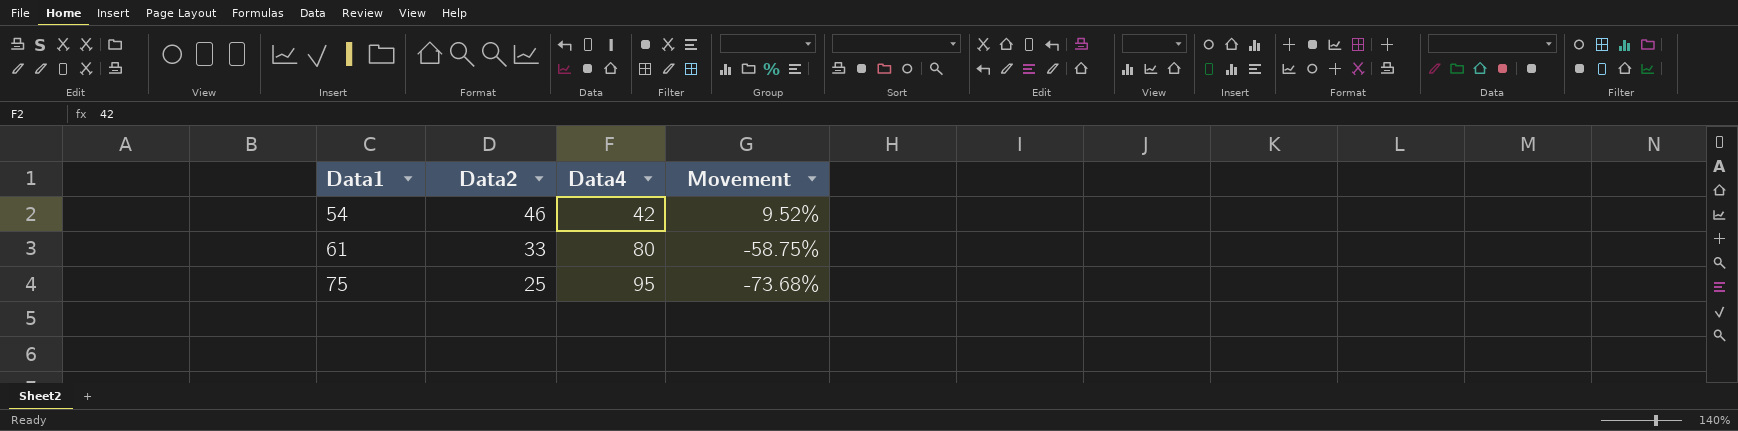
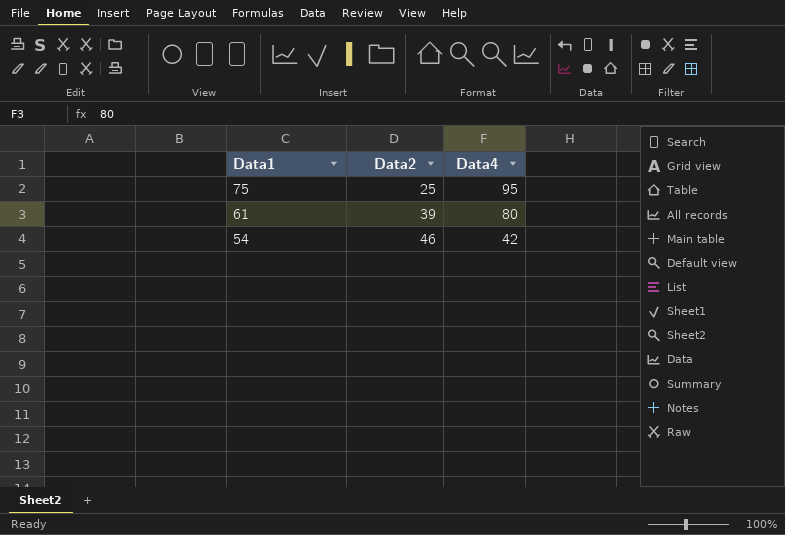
row order: Data1 ascending -> Data1 descending
column Movement | formula: ([Data2] - [Data4]) / [Data4] -> none
61 | Data2: 33 -> 39

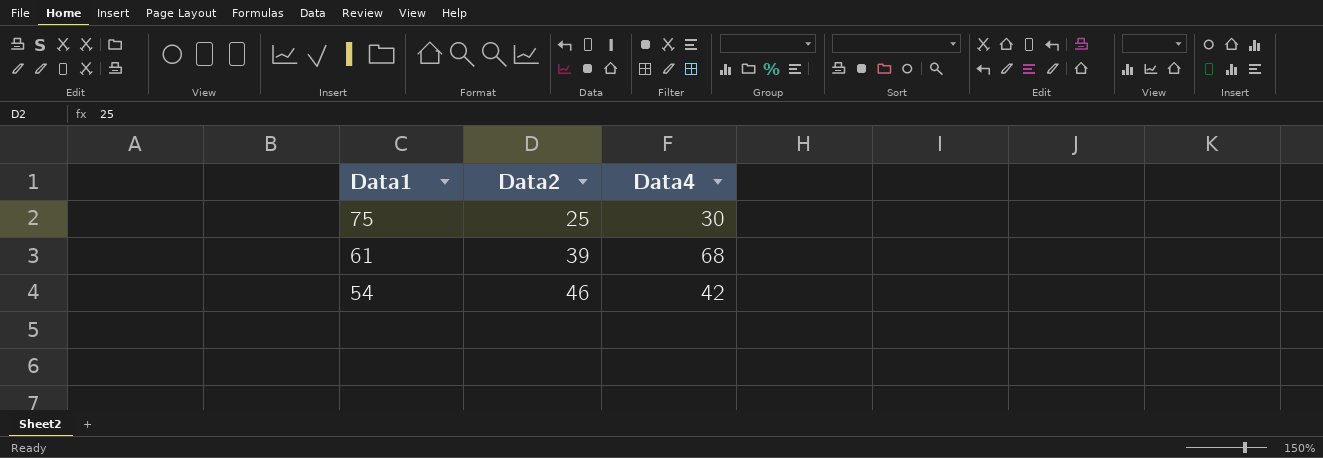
75 | Data4: 95 -> 30
61 | Data4: 80 -> 68

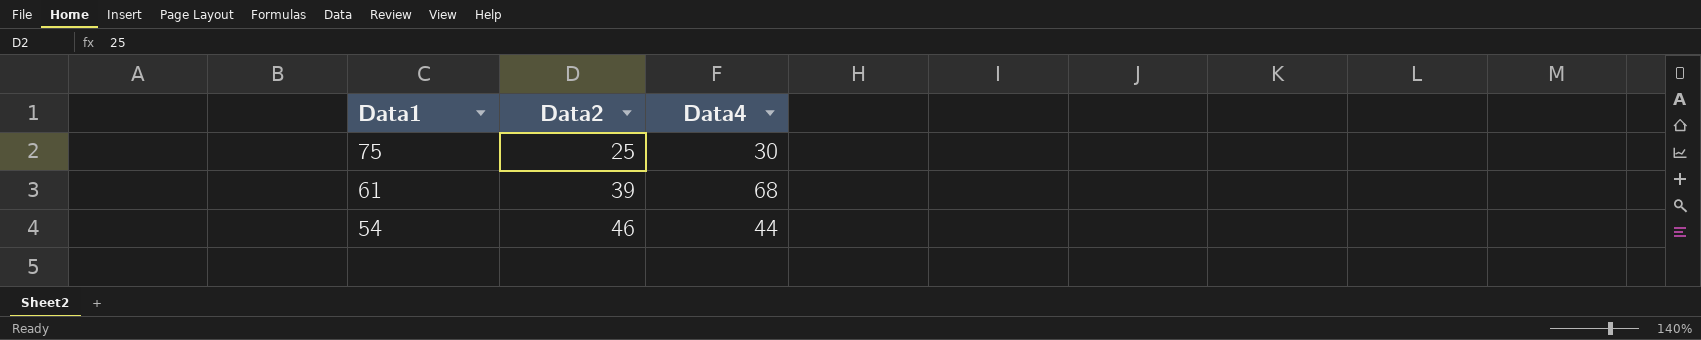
54 | Data4: 42 -> 44

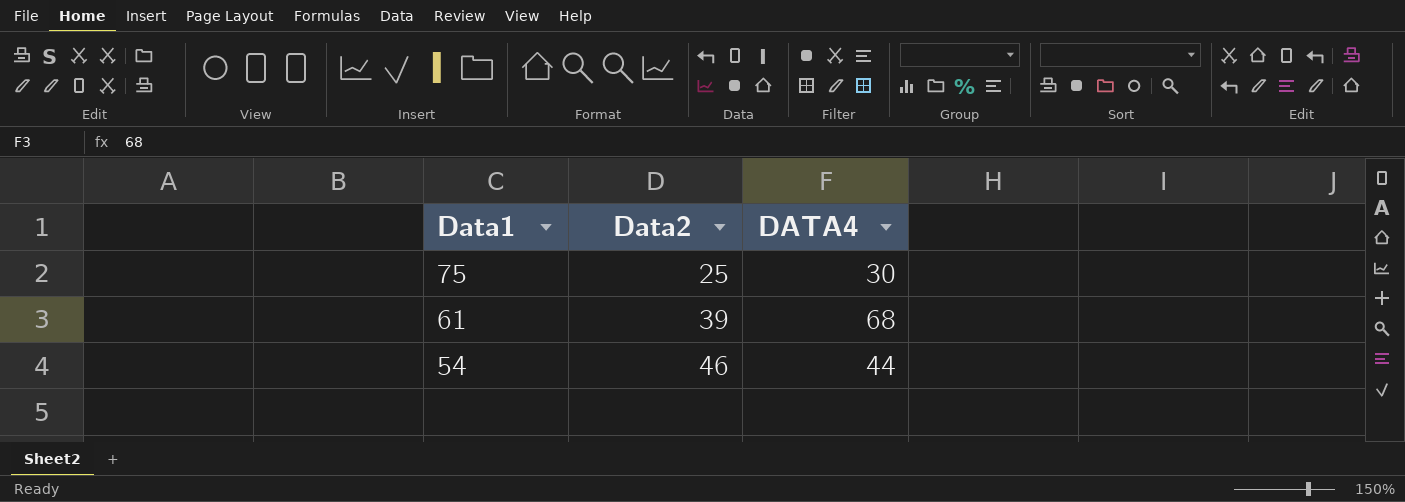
column name: Data4 -> DATA4

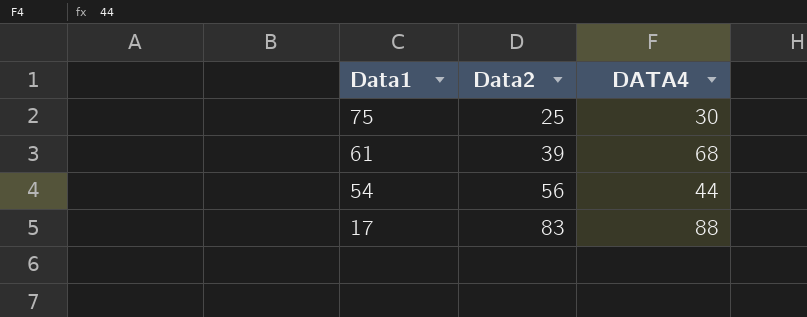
54 | Data2: 46 -> 56
row 17: none -> 83 | 88

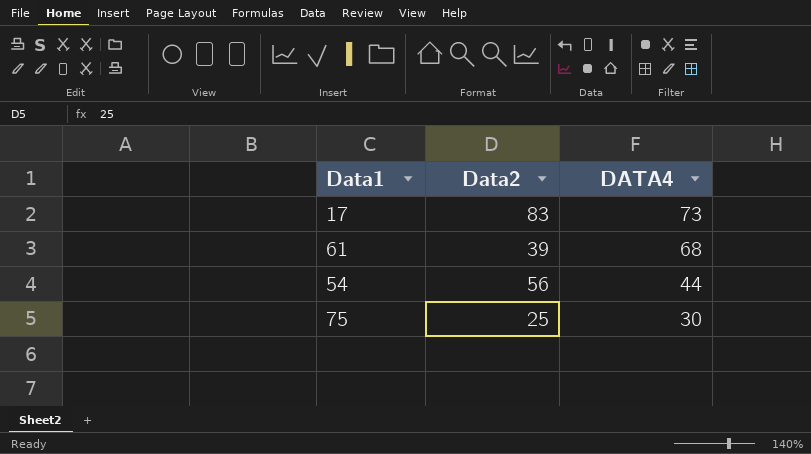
row order: Data1 descending -> DATA4 descending
17 | DATA4: 88 -> 73

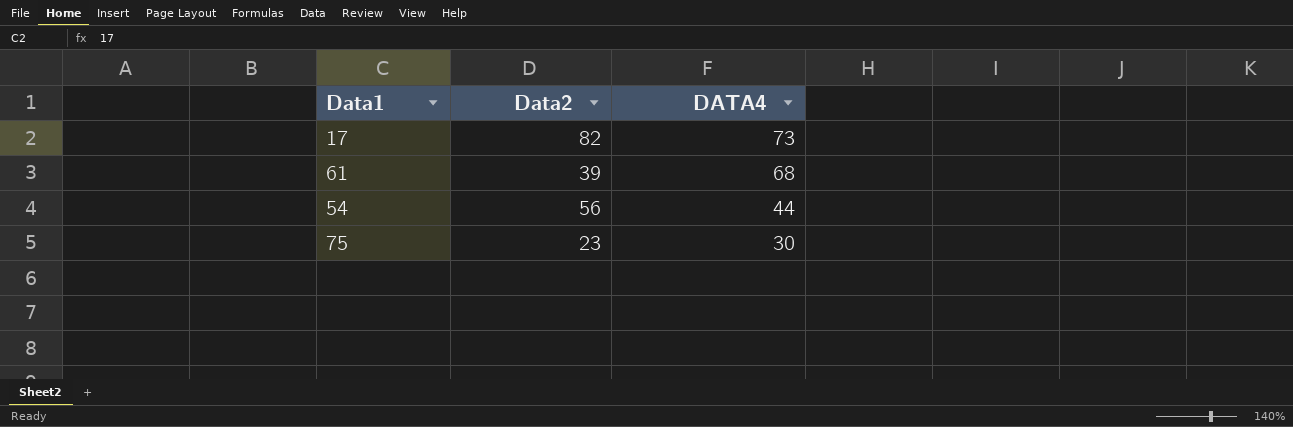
17 | Data2: 83 -> 82
75 | Data2: 25 -> 23

